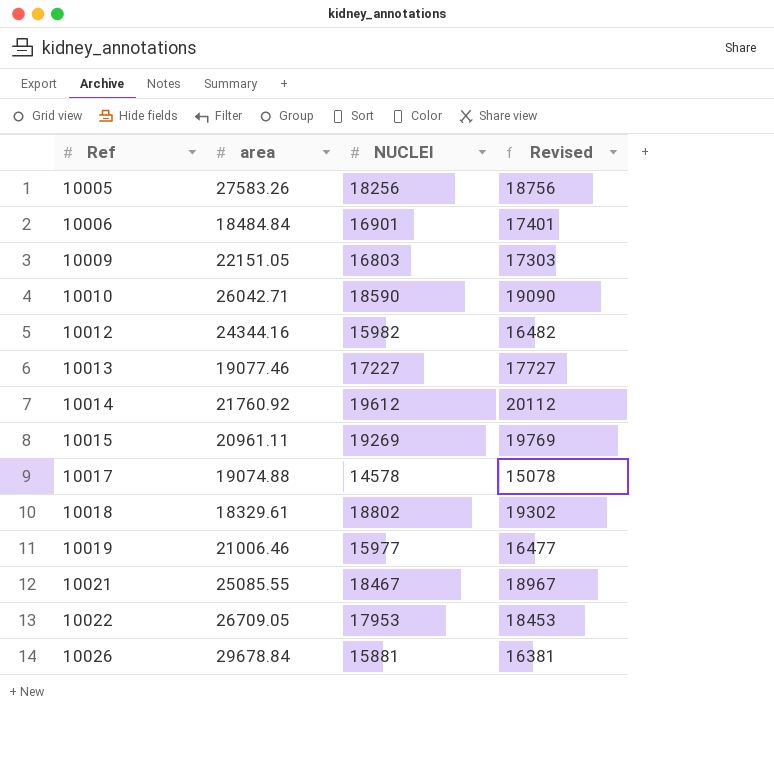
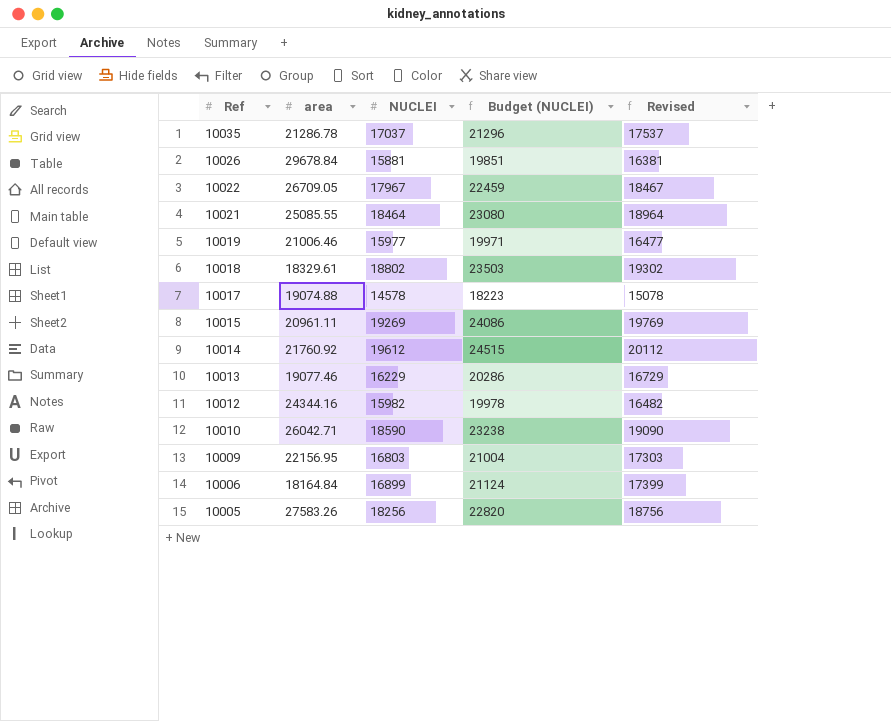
row order: Ref ascending -> Ref descending
column Budget (NUCLEI) | formula: none -> [NUCLEI] * 1.25
row 10035: none -> 21286.78 | 17037 | 21296 | 17537
10022 | NUCLEI: 17953 -> 17967
10022 | Revised: 18453 -> 18467
10021 | NUCLEI: 18467 -> 18464
10021 | Revised: 18967 -> 18964
10013 | NUCLEI: 17227 -> 16229
10013 | Revised: 17727 -> 16729
10009 | area: 22151.05 -> 22156.95
10006 | area: 18484.84 -> 18164.84
10006 | NUCLEI: 16901 -> 16899
10006 | Revised: 17401 -> 17399

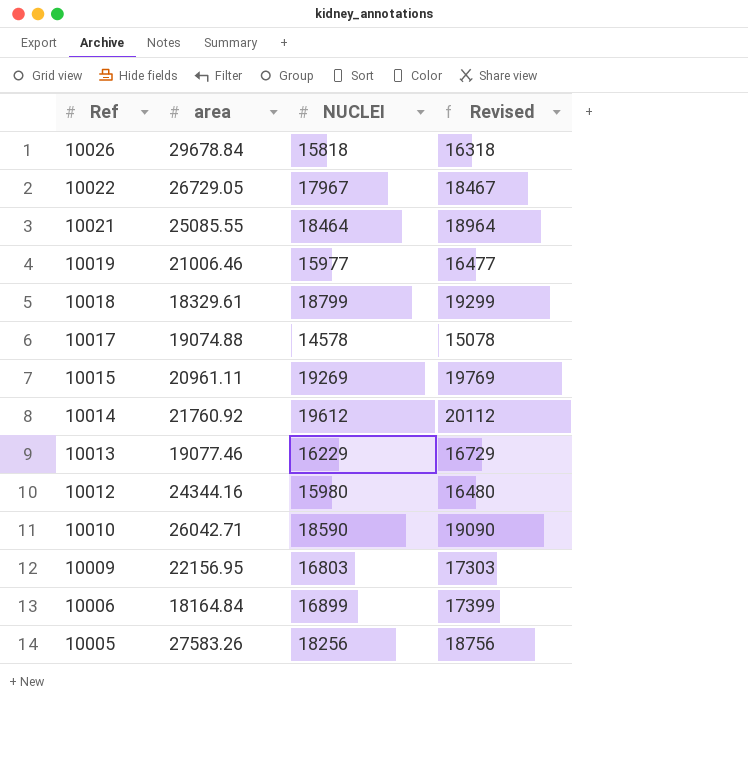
column Budget (NUCLEI) | formula: [NUCLEI] * 1.25 -> none
row 10035: 21286.78 | 17037 | 21296 | 17537 -> none
10026 | NUCLEI: 15881 -> 15818
10026 | Revised: 16381 -> 16318
10022 | area: 26709.05 -> 26729.05
10018 | NUCLEI: 18802 -> 18799
10018 | Revised: 19302 -> 19299
10012 | NUCLEI: 15982 -> 15980
10012 | Revised: 16482 -> 16480

